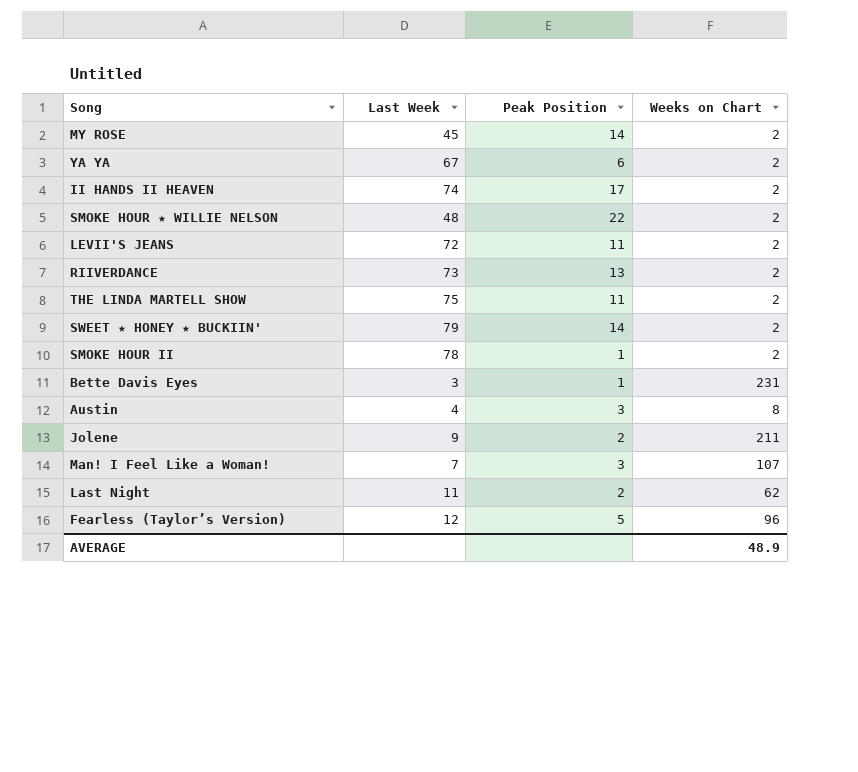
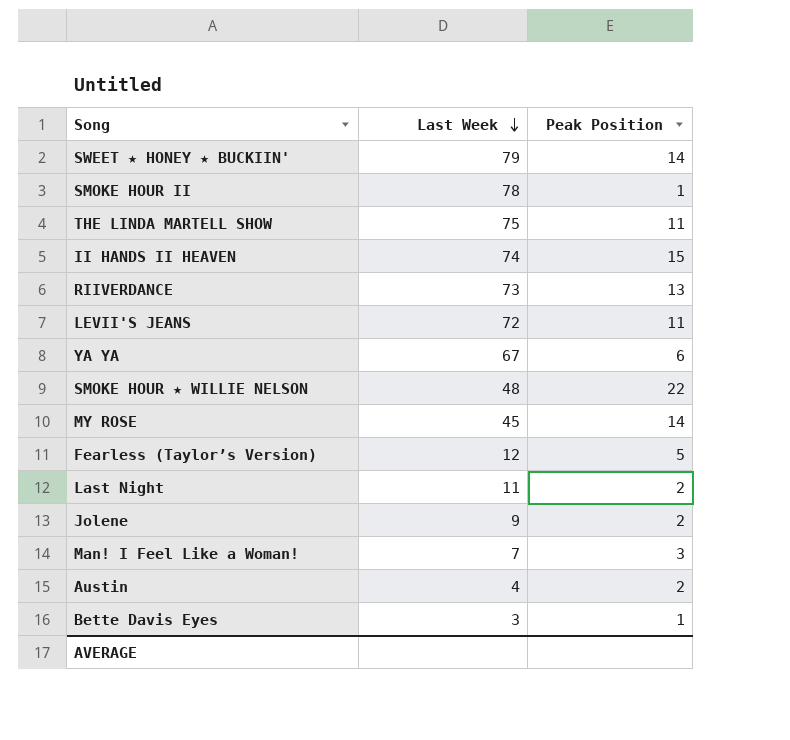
row order: none -> Last Week descending
column Weeks on Chart | position: 4 -> none
II HANDS II HEAVEN | Peak Position: 17 -> 15
Austin | Peak Position: 3 -> 2

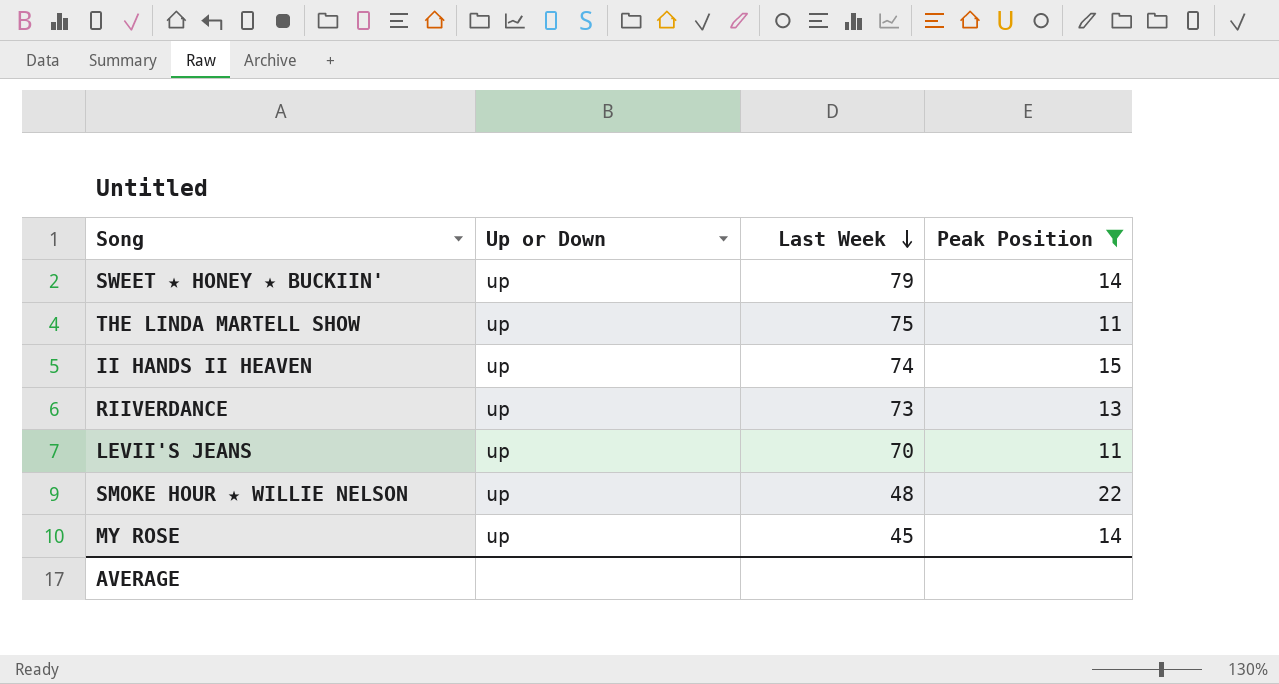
filter: none -> Peak Position >= 11
column Up or Down | position: none -> 2
LEVII'S JEANS | Last Week: 72 -> 70

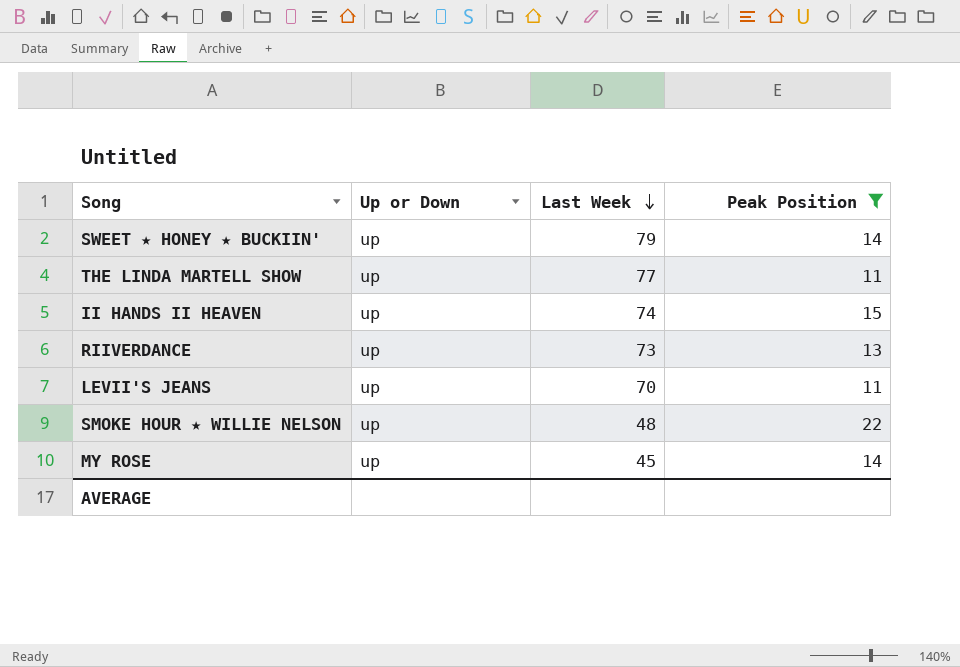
THE LINDA MARTELL SHOW | Last Week: 75 -> 77

